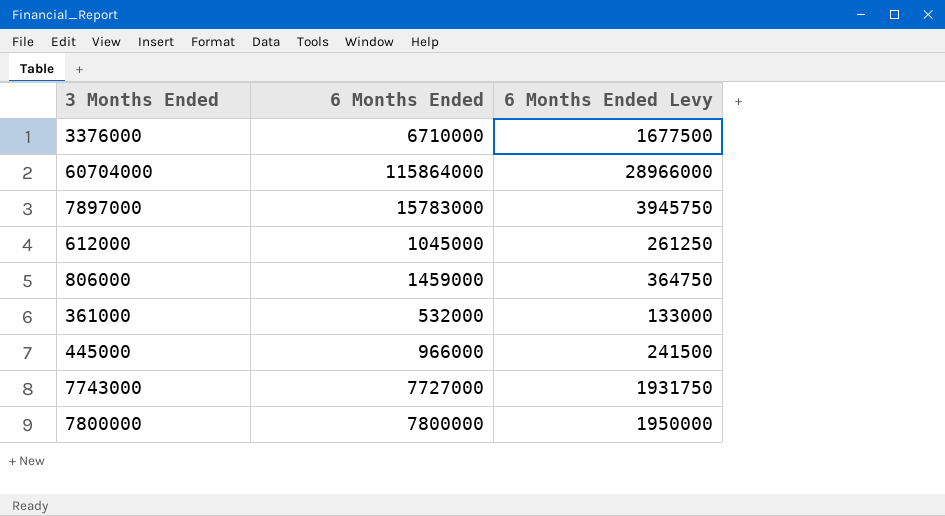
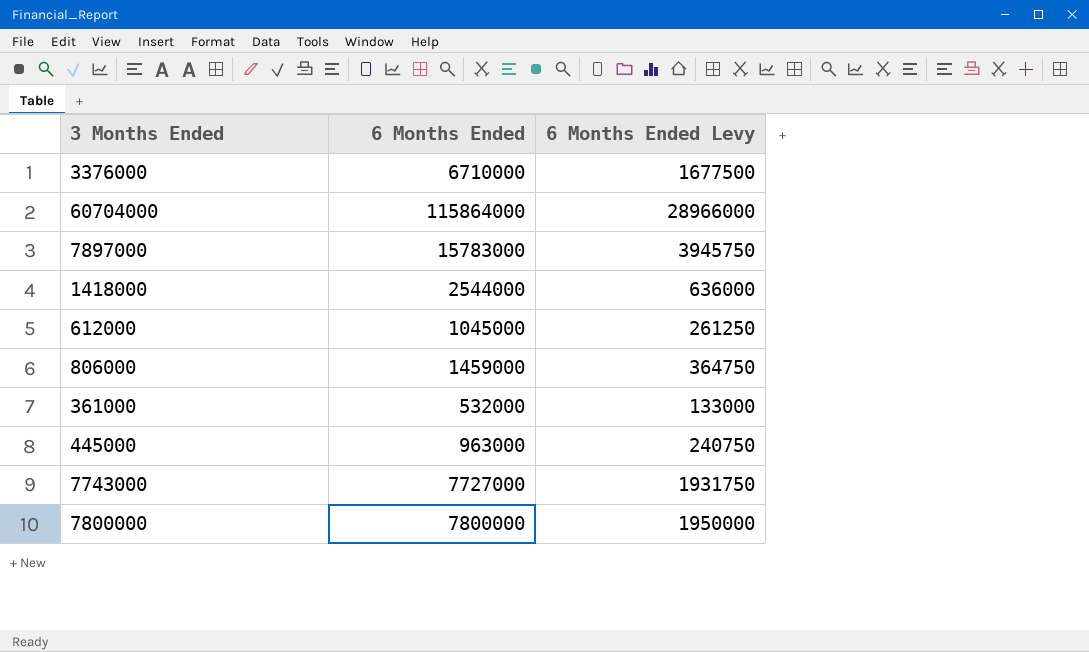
row 1418000: none -> 2544000 | 636000
445000 | 6 Months Ended: 966000 -> 963000
445000 | 6 Months Ended Levy: 241500 -> 240750

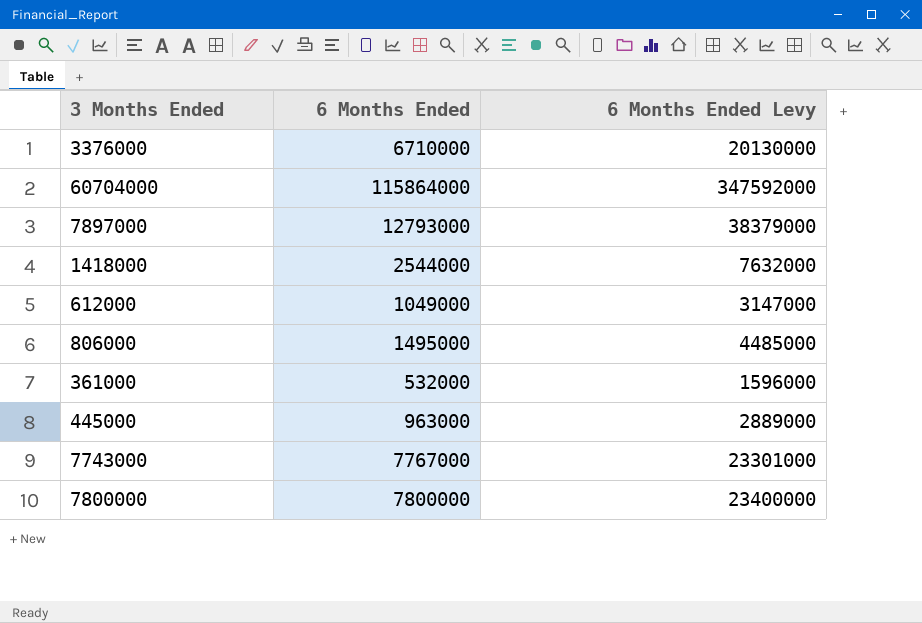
column 6 Months Ended Levy | formula: [6 Months Ended] * 0.25 -> [6 Months Ended] * 3
7897000 | 6 Months Ended: 15783000 -> 12793000
612000 | 6 Months Ended: 1045000 -> 1049000
806000 | 6 Months Ended: 1459000 -> 1495000
7743000 | 6 Months Ended: 7727000 -> 7767000

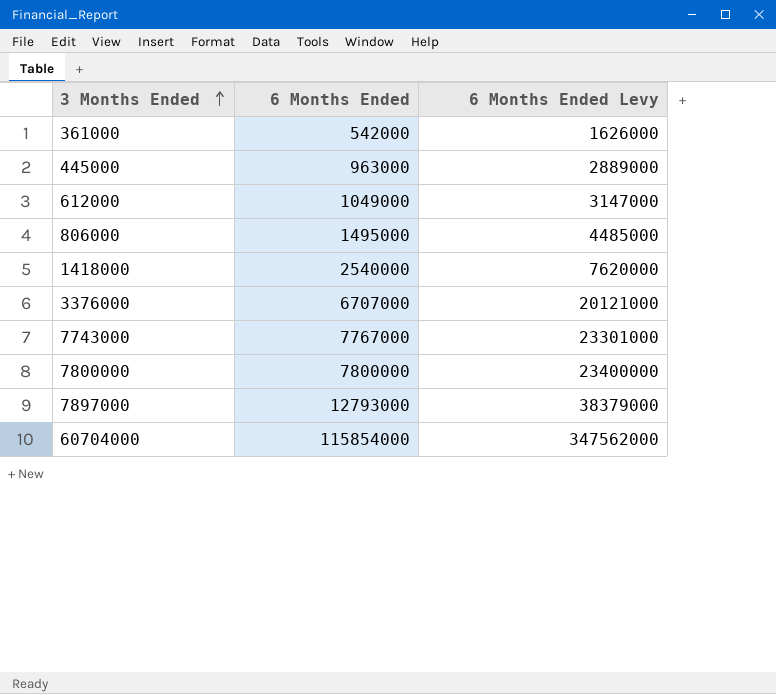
row order: none -> 3 Months Ended ascending
361000 | 6 Months Ended: 532000 -> 542000
361000 | 6 Months Ended Levy: 1596000 -> 1626000
1418000 | 6 Months Ended: 2544000 -> 2540000
1418000 | 6 Months Ended Levy: 7632000 -> 7620000
3376000 | 6 Months Ended: 6710000 -> 6707000
3376000 | 6 Months Ended Levy: 20130000 -> 20121000
60704000 | 6 Months Ended: 115864000 -> 115854000
60704000 | 6 Months Ended Levy: 347592000 -> 347562000

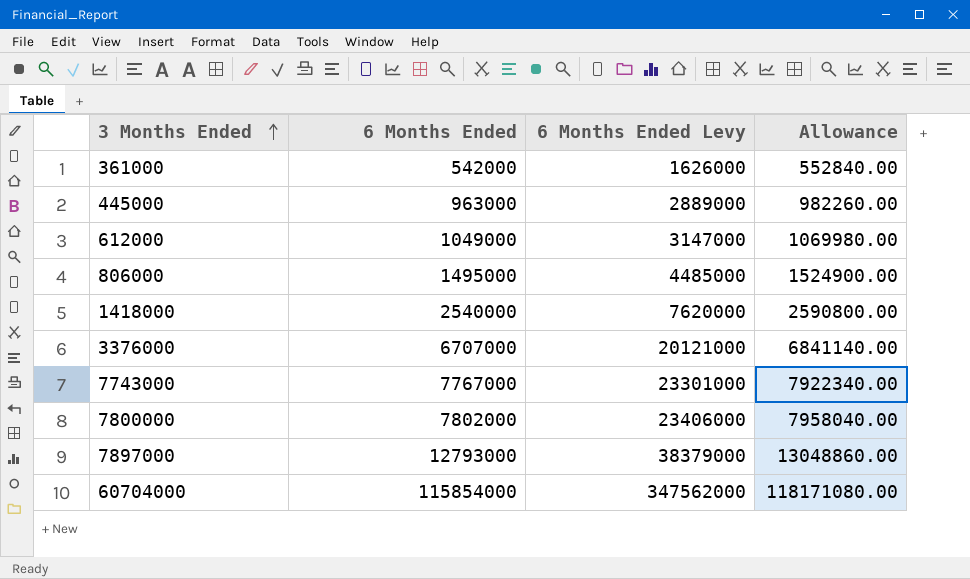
column Allowance | formula: none -> [6 Months Ended] * 1.02
7800000 | 6 Months Ended: 7800000 -> 7802000
7800000 | 6 Months Ended Levy: 23400000 -> 23406000

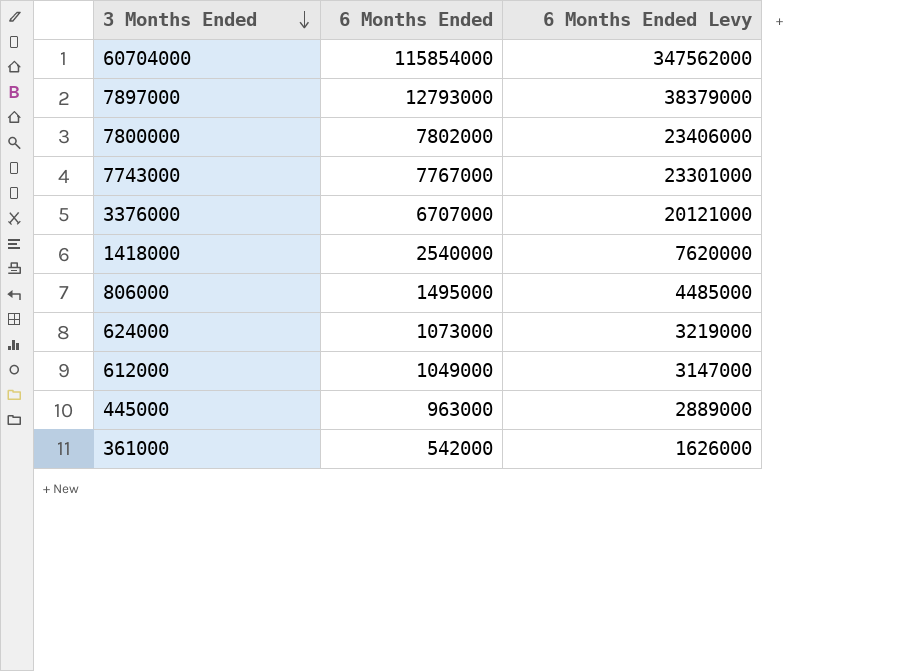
row order: 3 Months Ended ascending -> 3 Months Ended descending
column Allowance | formula: [6 Months Ended] * 1.02 -> none
row 624000: none -> 1073000 | 3219000

